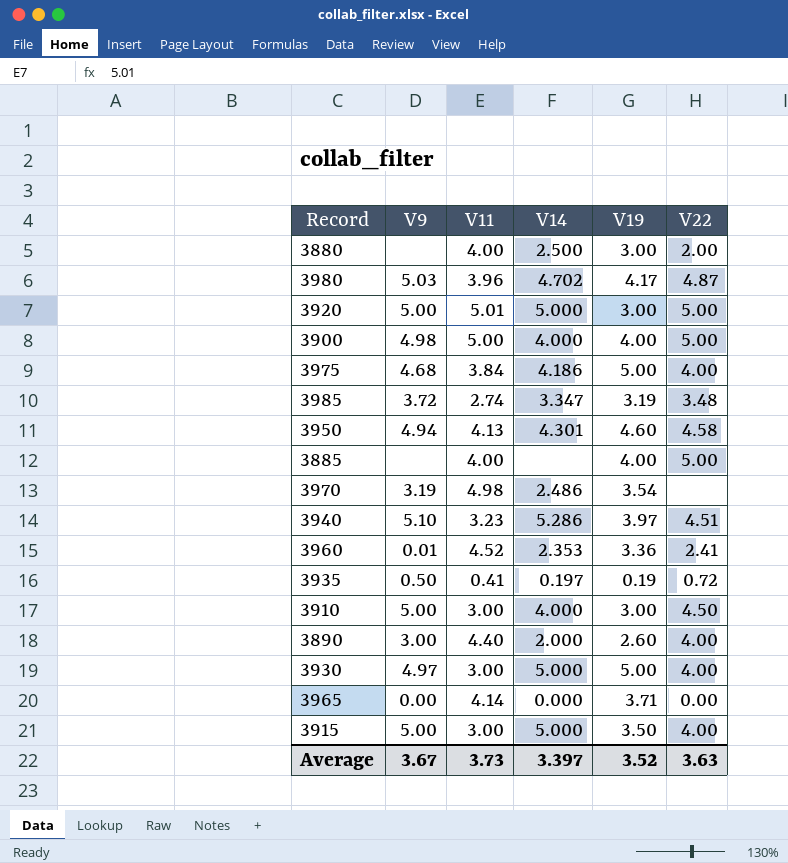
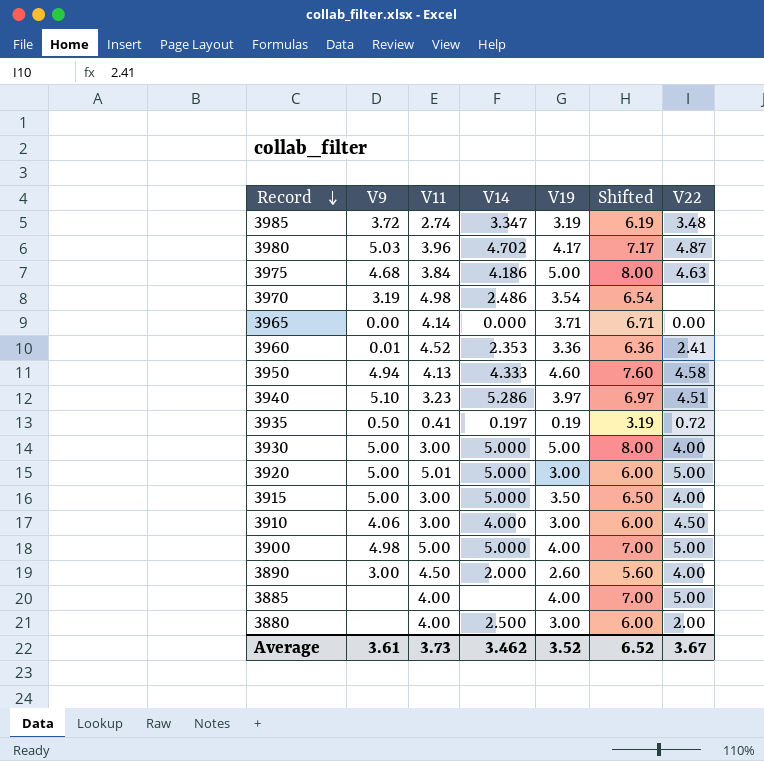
row order: none -> Record descending
column Shifted | formula: none -> [V19] + 3
3975 | V22: 4.00 -> 4.63
3950 | V14: 4.301 -> 4.333
3930 | V9: 4.97 -> 5.00
3910 | V9: 5.00 -> 4.06
3900 | V14: 4.000 -> 5.000
3890 | V11: 4.40 -> 4.50
Average | V9: 3.67 -> 3.61
Average | V14: 3.397 -> 3.462
Average | V22: 3.63 -> 3.67

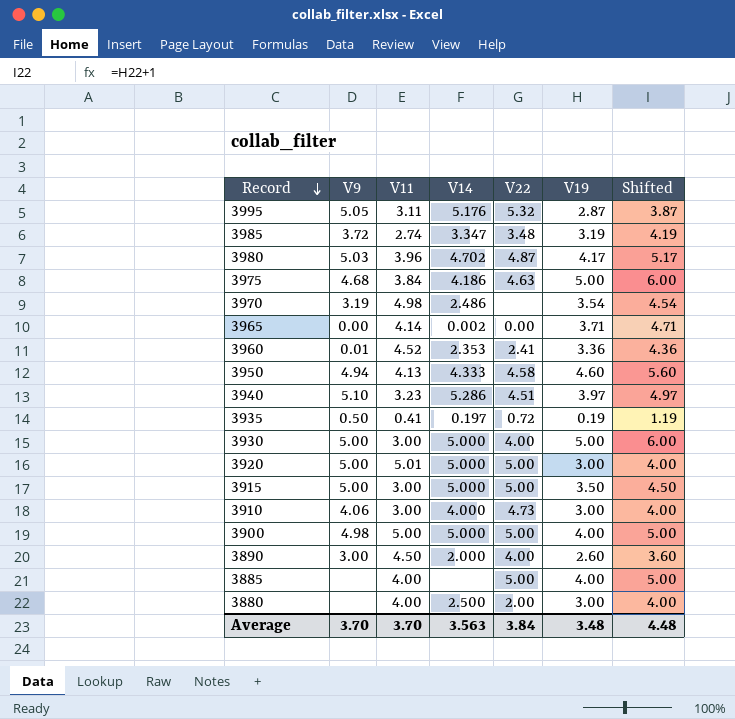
column V22 | position: 7 -> 5
column Shifted | formula: [V19] + 3 -> [V19] + 1
row 3995: none -> 5.05 | 3.11 | 5.176 | 5.32 | 2.87 | 3.87
3965 | V14: 0.000 -> 0.002
3915 | V22: 4.00 -> 5.00
3910 | V22: 4.50 -> 4.73
Average | V9: 3.61 -> 3.70
Average | V11: 3.73 -> 3.70
Average | V14: 3.462 -> 3.563
Average | V22: 3.67 -> 3.84
Average | V19: 3.52 -> 3.48
Average | Shifted: 6.52 -> 4.48

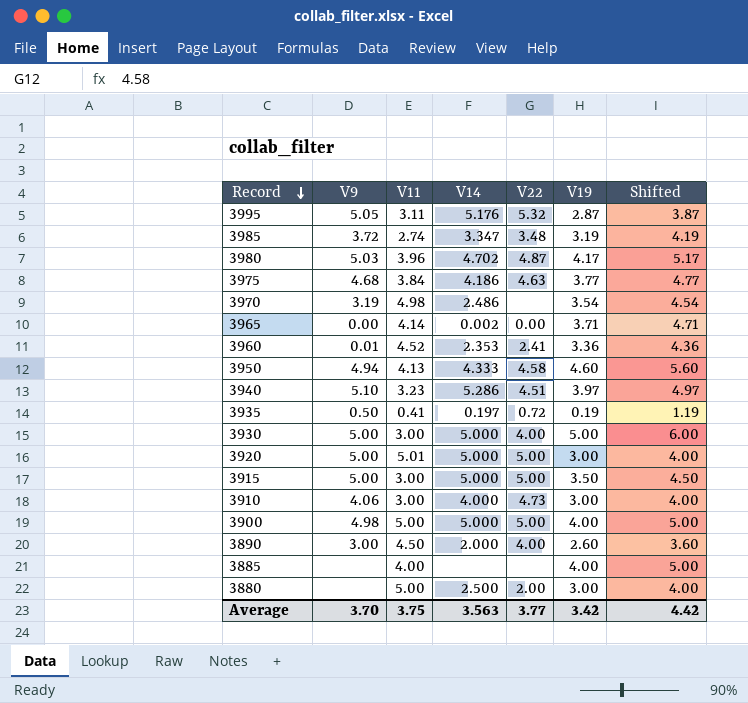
3975 | V19: 5.00 -> 3.77
3975 | Shifted: 6.00 -> 4.77
3885 | V22: 5.00 -> none
3880 | V11: 4.00 -> 5.00
Average | V11: 3.70 -> 3.75
Average | V22: 3.84 -> 3.77
Average | V19: 3.48 -> 3.42
Average | Shifted: 4.48 -> 4.42

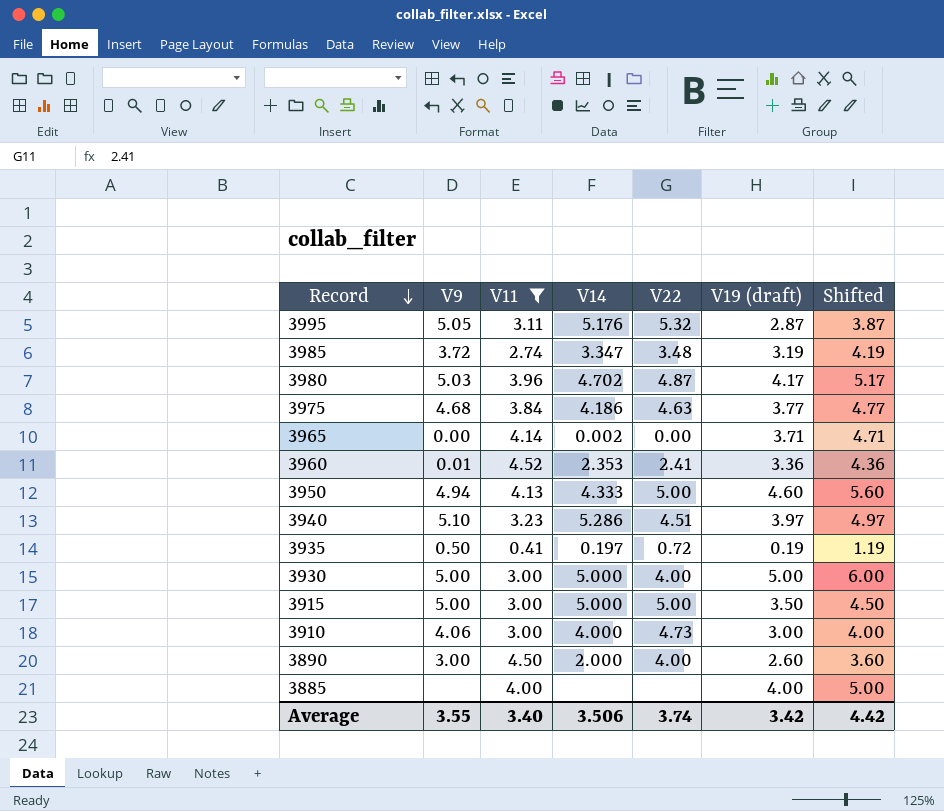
filter: none -> V11 <= 4.52
column name: V19 -> V19 (draft)
3950 | V22: 4.58 -> 5.00
Average | V9: 3.70 -> 3.55
Average | V11: 3.75 -> 3.40
Average | V14: 3.563 -> 3.506
Average | V22: 3.77 -> 3.74

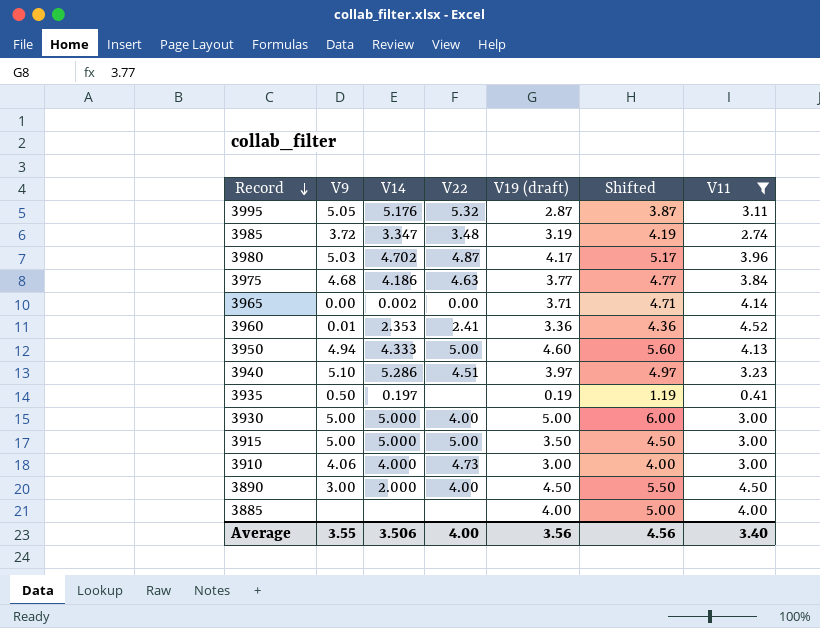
column V11 | position: 3 -> 7
3935 | V22: 0.72 -> none
3890 | V19 (draft): 2.60 -> 4.50
3890 | Shifted: 3.60 -> 5.50
Average | V22: 3.74 -> 4.00
Average | V19 (draft): 3.42 -> 3.56
Average | Shifted: 4.42 -> 4.56

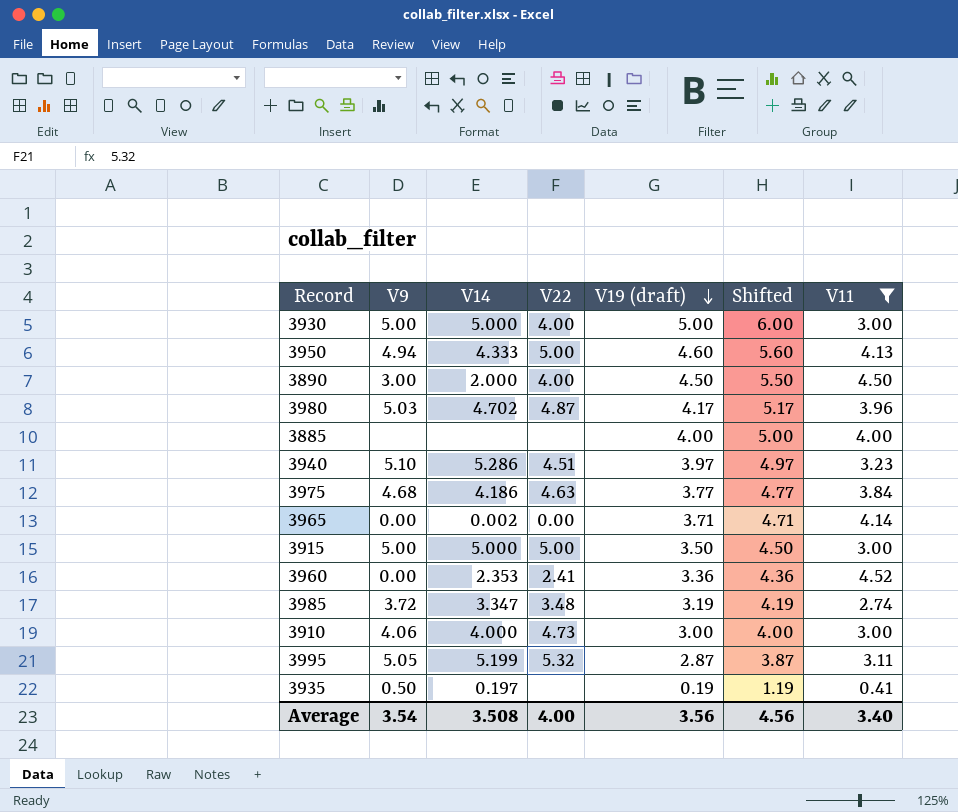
row order: Record descending -> V19 (draft) descending
3960 | V9: 0.01 -> 0.00
3995 | V14: 5.176 -> 5.199
Average | V9: 3.55 -> 3.54
Average | V14: 3.506 -> 3.508

